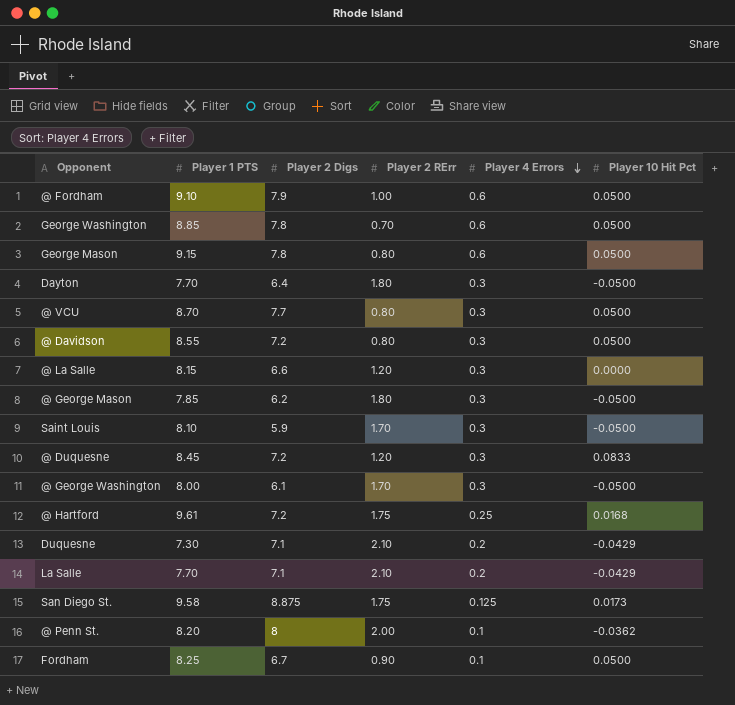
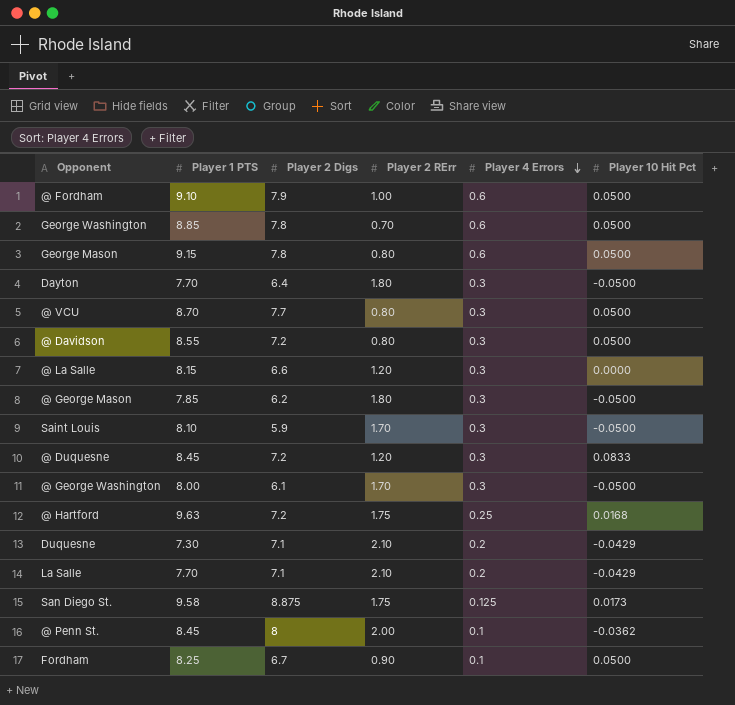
@ Hartford | Player 1 PTS: 9.61 -> 9.63
@ Penn St. | Player 1 PTS: 8.20 -> 8.45

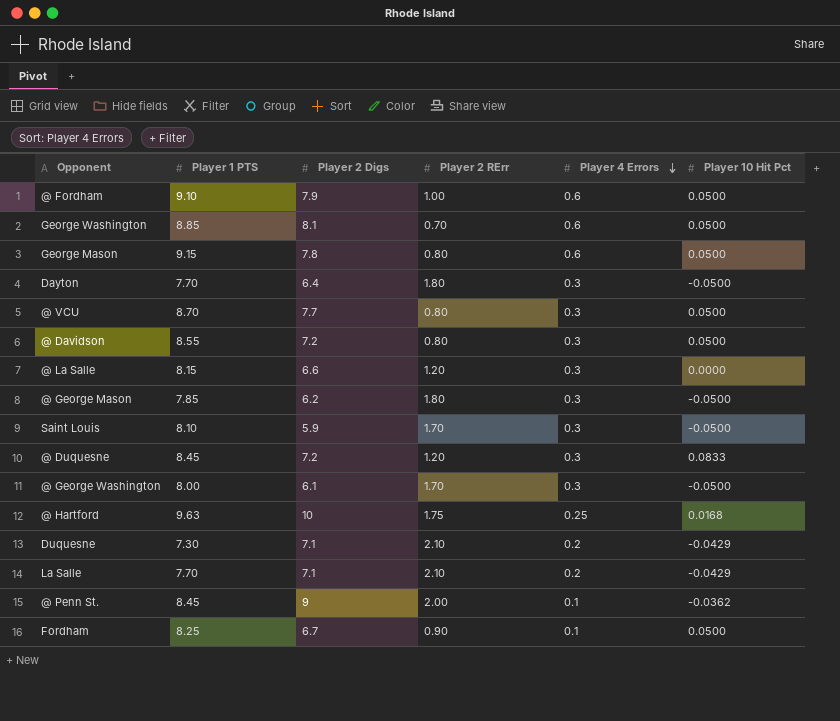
row San Diego St.: 9.58 | 8.875 | 1.75 | 0.125 | 0.0173 -> none
George Washington | Player 2 Digs: 7.8 -> 8.1
@ Hartford | Player 2 Digs: 7.2 -> 10
@ Penn St. | Player 2 Digs: 8 -> 9

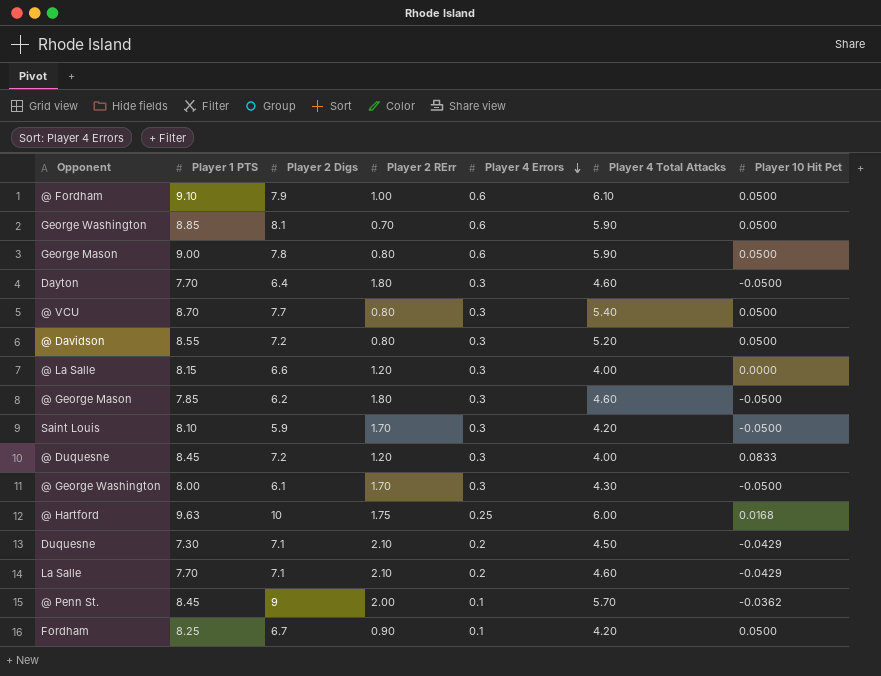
column Player 4 Total Attacks | position: none -> 6
George Mason | Player 1 PTS: 9.15 -> 9.00

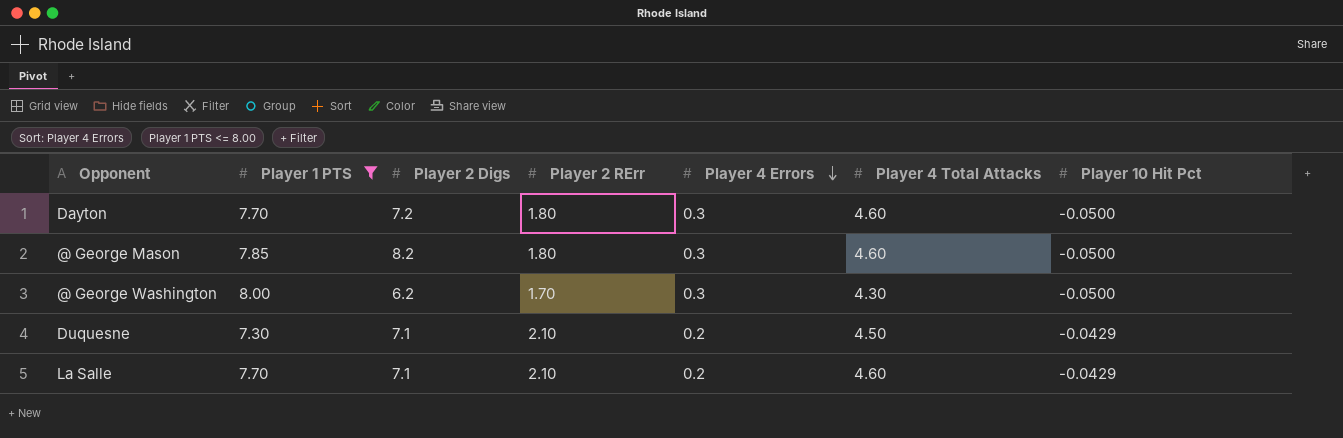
filter: none -> Player 1 PTS <= 8.00
Dayton | Player 2 Digs: 6.4 -> 7.2
@ George Mason | Player 2 Digs: 6.2 -> 8.2
@ George Washington | Player 2 Digs: 6.1 -> 6.2

